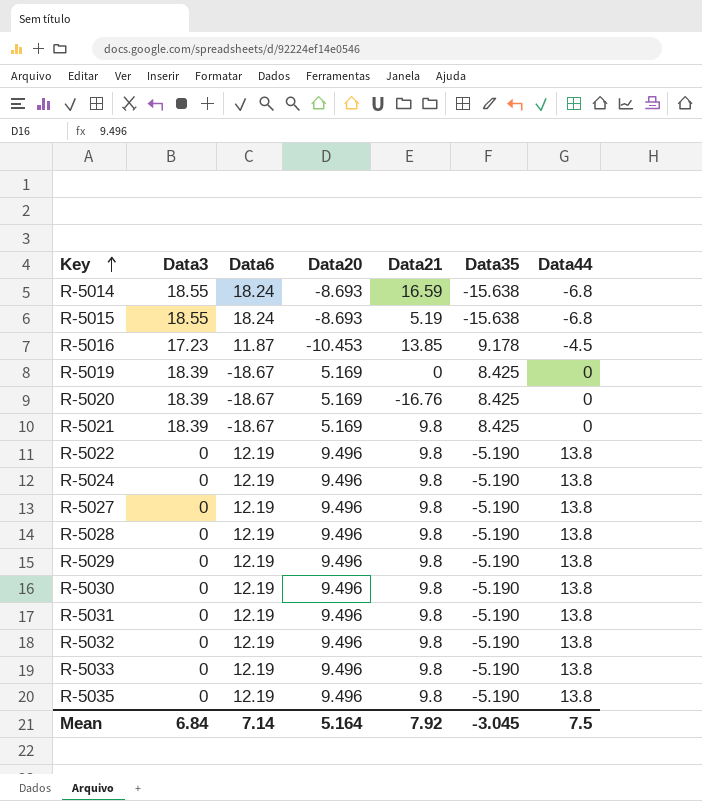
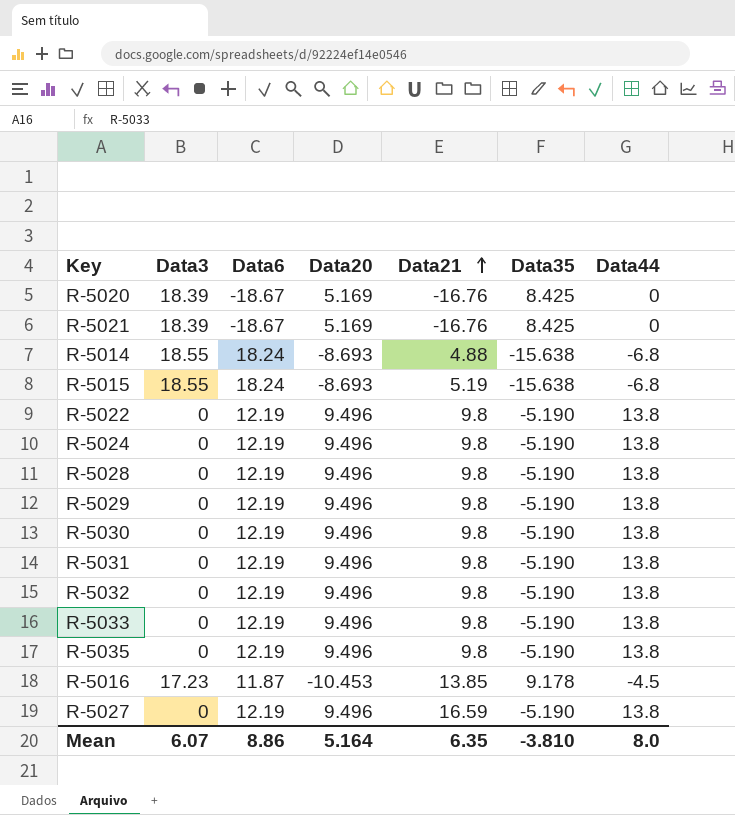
row order: Key ascending -> Data21 ascending
row R-5019: 18.39 | -18.67 | 5.169 | 0 | 8.425 | 0 -> none
R-5021 | Data21: 9.8 -> -16.76
R-5014 | Data21: 16.59 -> 4.88
R-5027 | Data21: 9.8 -> 16.59
Mean | Data3: 6.84 -> 6.07
Mean | Data6: 7.14 -> 8.86
Mean | Data21: 7.92 -> 6.35
Mean | Data35: -3.045 -> -3.810
Mean | Data44: 7.5 -> 8.0

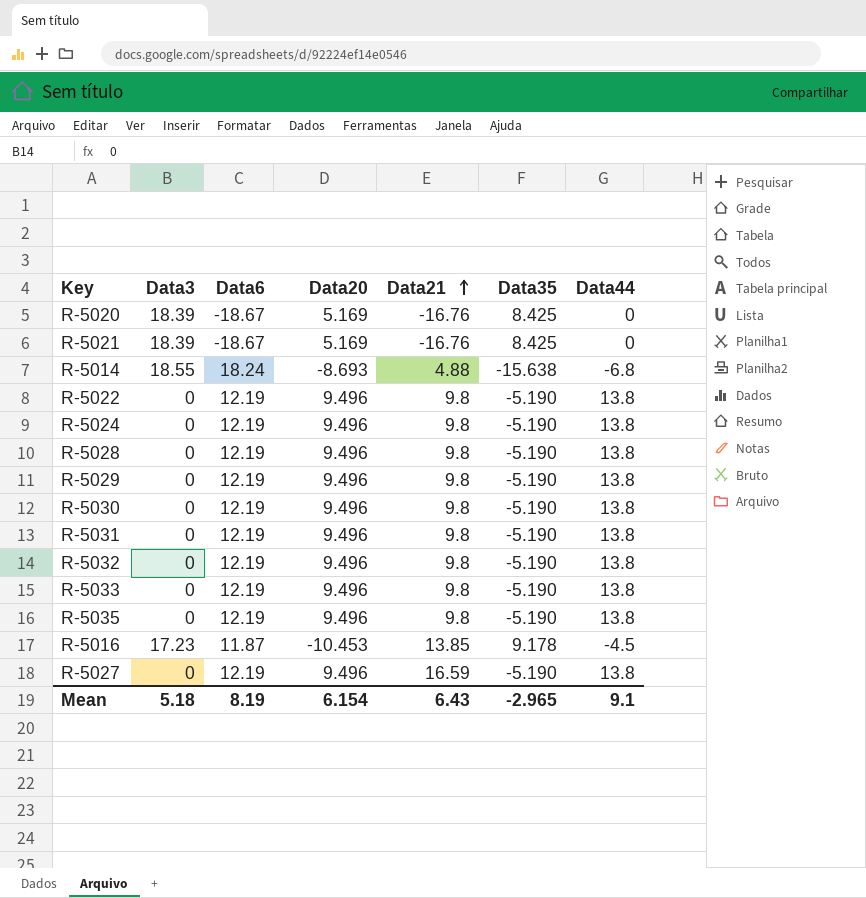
row R-5015: 18.55 | 18.24 | -8.693 | 5.19 | -15.638 | -6.8 -> none
Mean | Data3: 6.07 -> 5.18
Mean | Data6: 8.86 -> 8.19
Mean | Data20: 5.164 -> 6.154
Mean | Data21: 6.35 -> 6.43
Mean | Data35: -3.810 -> -2.965
Mean | Data44: 8.0 -> 9.1

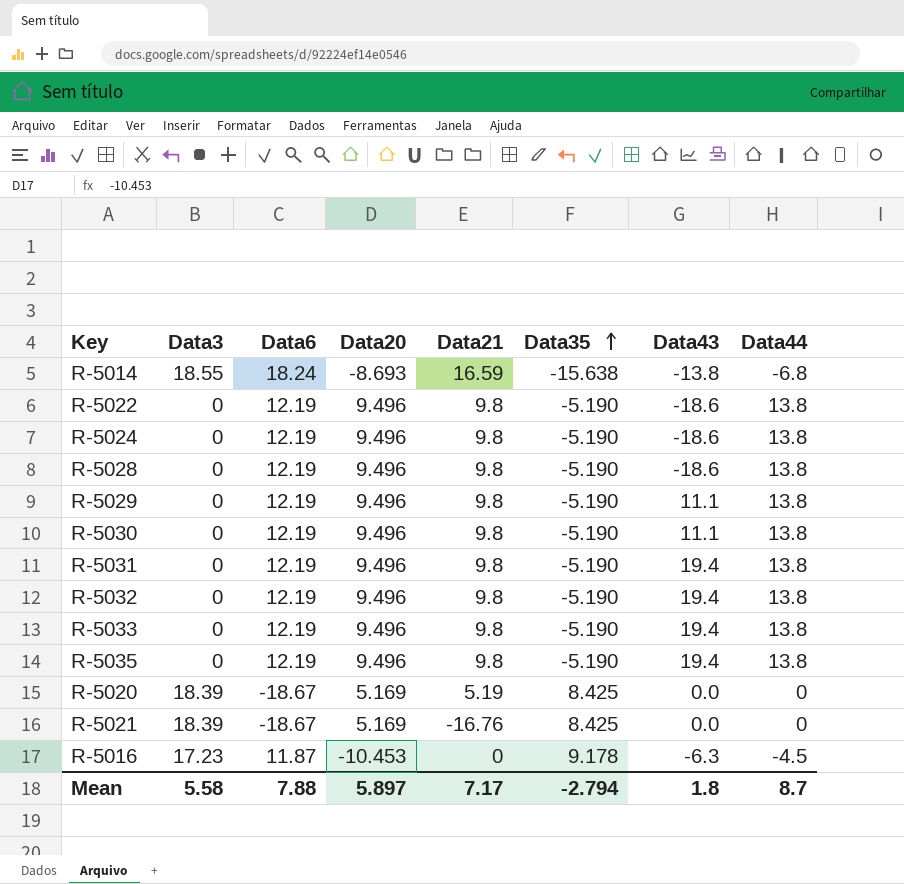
row order: Data21 ascending -> Data35 ascending
column Data43 | position: none -> 7
row R-5027: 0 | 12.19 | 9.496 | 16.59 | -5.190 | 13.8 -> none
R-5014 | Data21: 4.88 -> 16.59
R-5020 | Data21: -16.76 -> 5.19
R-5016 | Data21: 13.85 -> 0
Mean | Data3: 5.18 -> 5.58
Mean | Data6: 8.19 -> 7.88
Mean | Data20: 6.154 -> 5.897
Mean | Data21: 6.43 -> 7.17
Mean | Data35: -2.965 -> -2.794
Mean | Data44: 9.1 -> 8.7

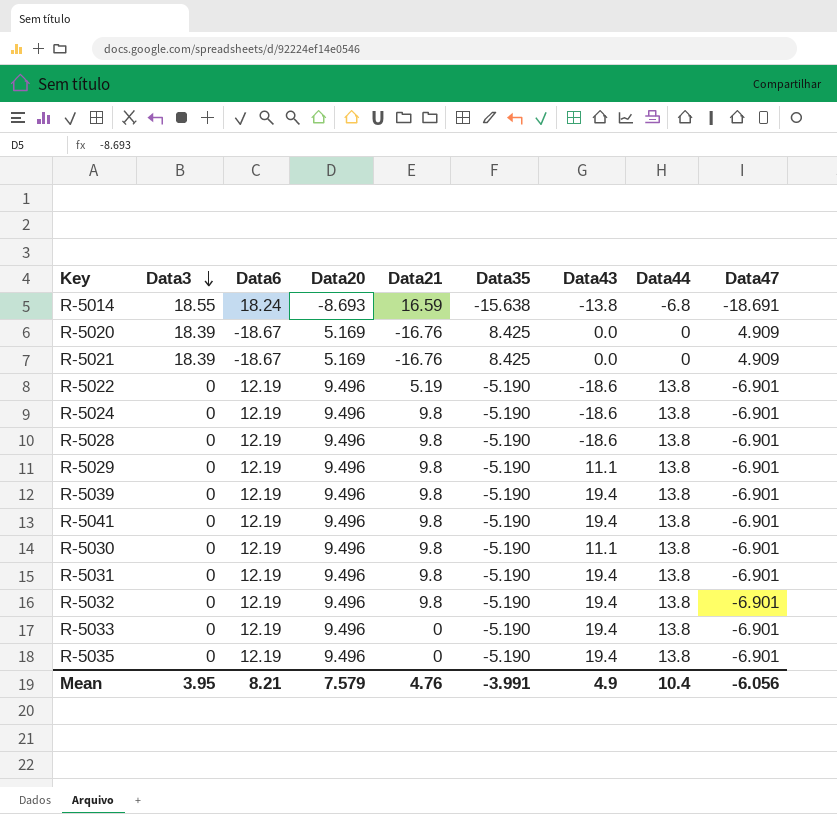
row order: Data35 ascending -> Data3 descending
column Data47 | position: none -> 9
row R-5016: 17.23 | 11.87 | -10.453 | 0 | 9.178 | -6.3 | -4.5 -> none
R-5020 | Data21: 5.19 -> -16.76
R-5022 | Data21: 9.8 -> 5.19
row R-5039: none -> 0 | 12.19 | 9.496 | 9.8 | -5.190 | 19.4 | 13.8 | -6.901
row R-5041: none -> 0 | 12.19 | 9.496 | 9.8 | -5.190 | 19.4 | 13.8 | -6.901
R-5033 | Data21: 9.8 -> 0
R-5035 | Data21: 9.8 -> 0
Mean | Data3: 5.58 -> 3.95
Mean | Data6: 7.88 -> 8.21
Mean | Data20: 5.897 -> 7.579
Mean | Data21: 7.17 -> 4.76
Mean | Data35: -2.794 -> -3.991
Mean | Data43: 1.8 -> 4.9
Mean | Data44: 8.7 -> 10.4

